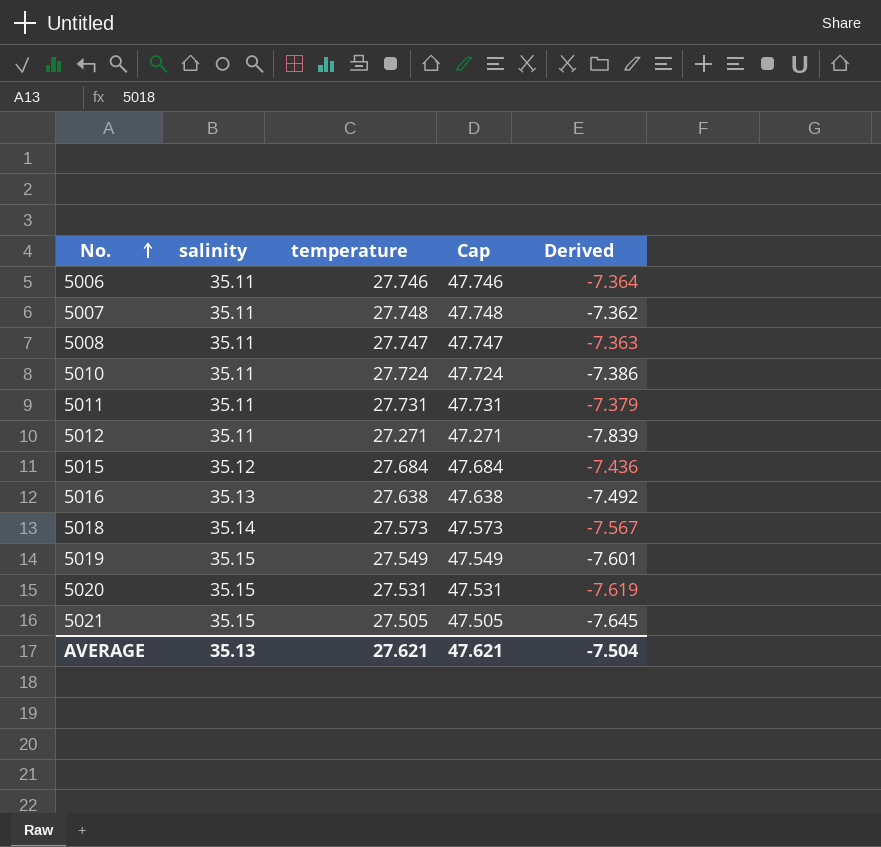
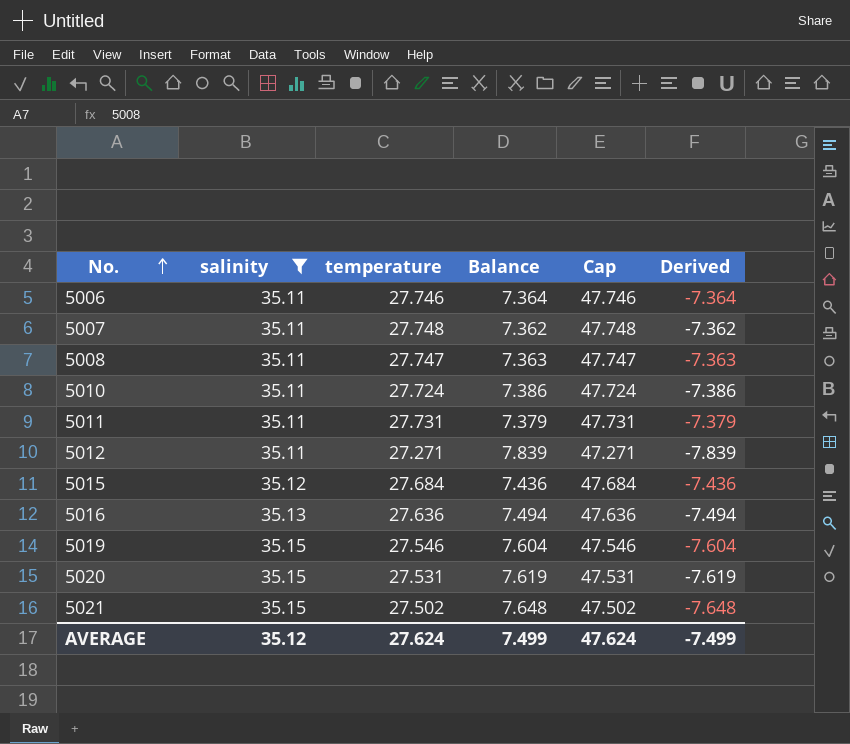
filter: none -> salinity != 35.14
column Balance | formula: none -> [salinity] - [temperature]
5016 | temperature: 27.638 -> 27.636
5016 | Cap: 47.638 -> 47.636
5016 | Derived: -7.492 -> -7.494
5019 | temperature: 27.549 -> 27.546
5019 | Cap: 47.549 -> 47.546
5019 | Derived: -7.601 -> -7.604
5021 | temperature: 27.505 -> 27.502
5021 | Cap: 47.505 -> 47.502
5021 | Derived: -7.645 -> -7.648
AVERAGE | salinity: 35.13 -> 35.12
AVERAGE | temperature: 27.621 -> 27.624
AVERAGE | Cap: 47.621 -> 47.624
AVERAGE | Derived: -7.504 -> -7.499

